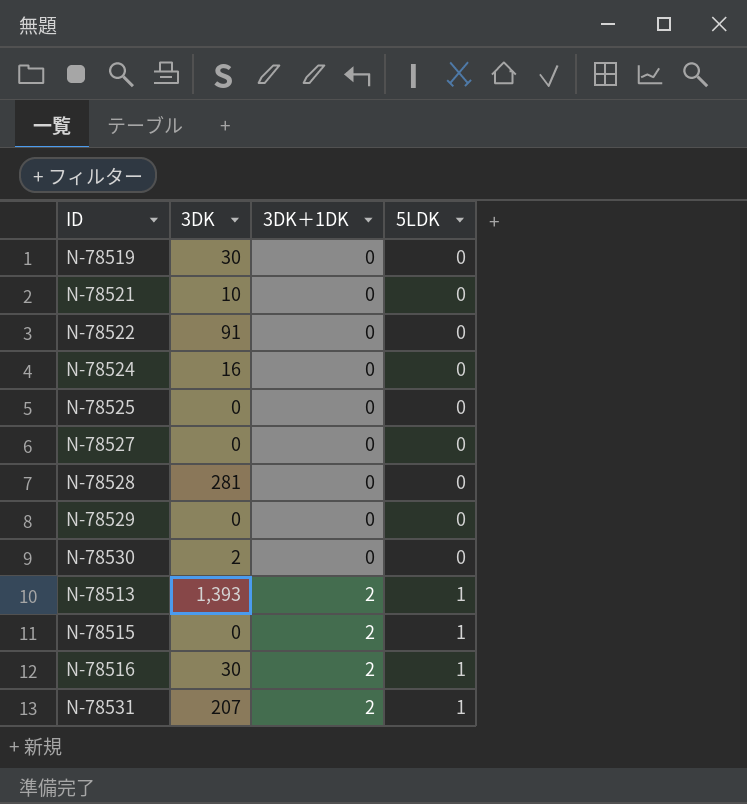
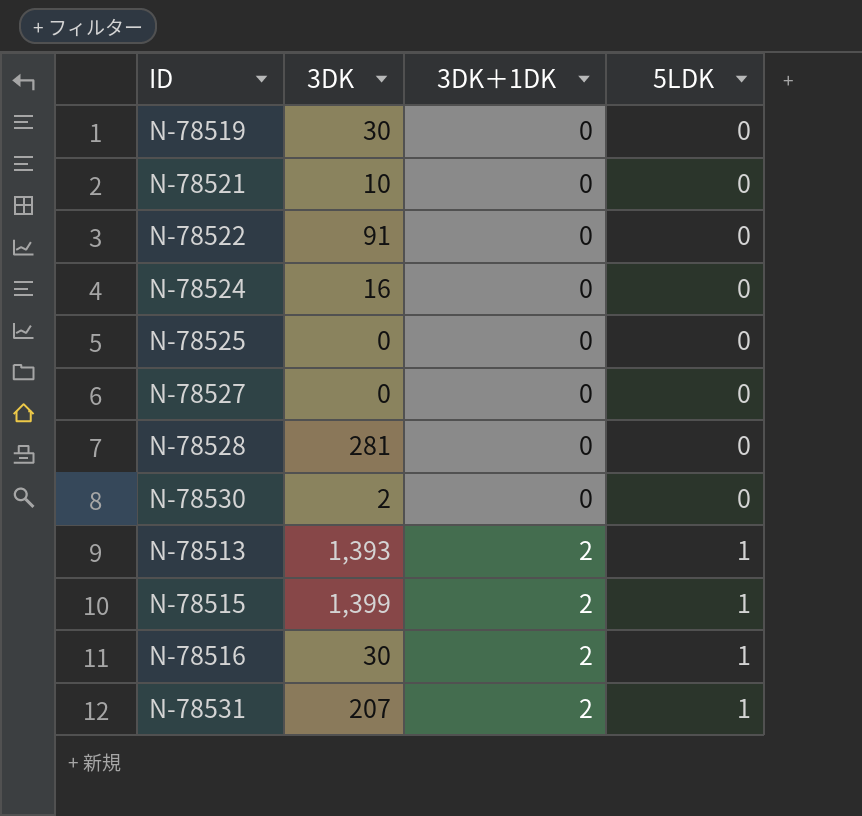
row N-78529: 0 | 0 | 0 -> none
N-78515 | 3DK: 0 -> 1,399

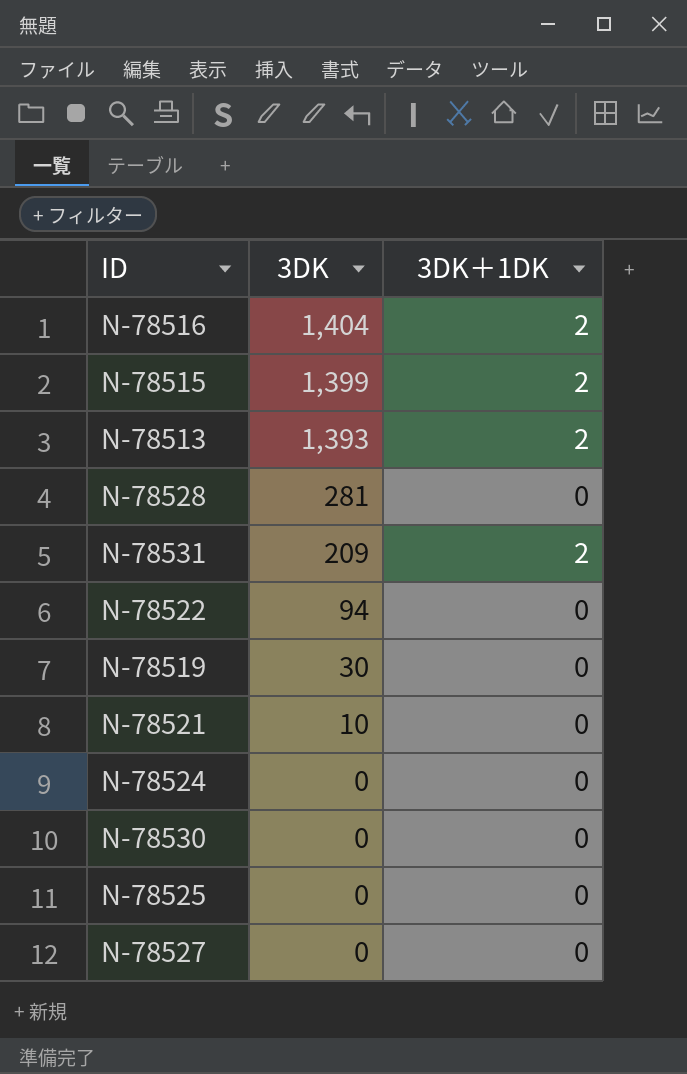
row order: 3DK＋1DK ascending -> 3DK descending
column 5LDK | position: 4 -> none
N-78516 | 3DK: 30 -> 1,404
N-78531 | 3DK: 207 -> 209
N-78522 | 3DK: 91 -> 94
N-78524 | 3DK: 16 -> 0
N-78530 | 3DK: 2 -> 0

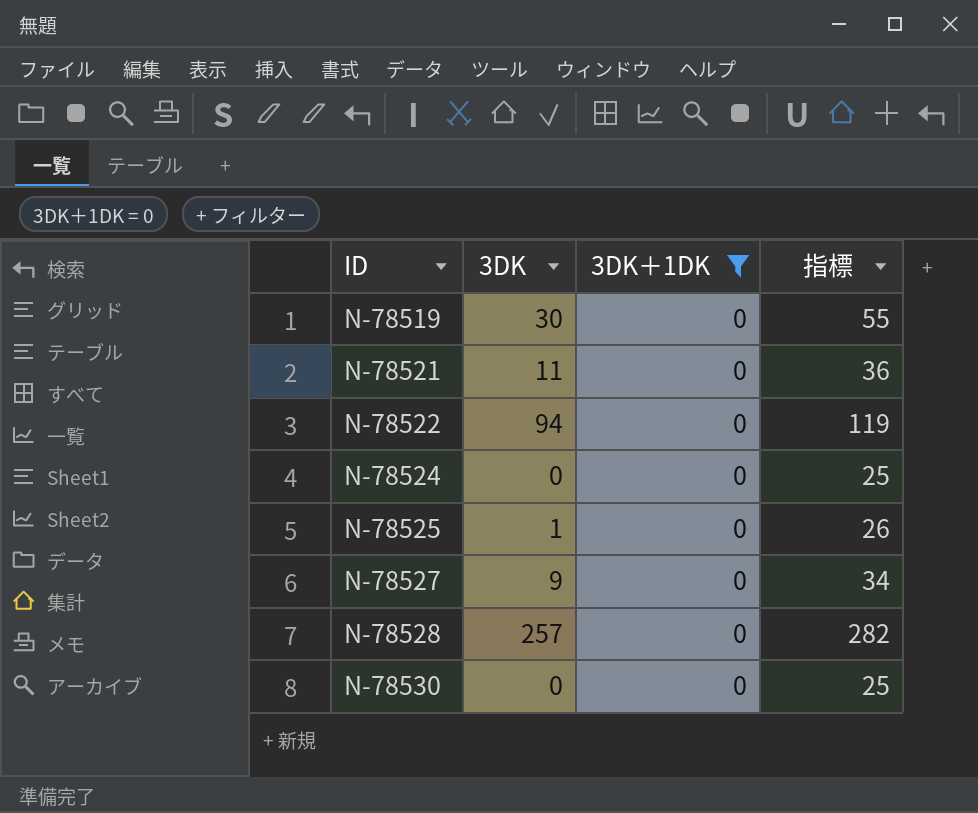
filter: none -> 3DK＋1DK = 0
row order: 3DK descending -> ID ascending
column 指標 | formula: none -> [3DK] + 25
N-78521 | 3DK: 10 -> 11
N-78525 | 3DK: 0 -> 1
N-78527 | 3DK: 0 -> 9
N-78528 | 3DK: 281 -> 257

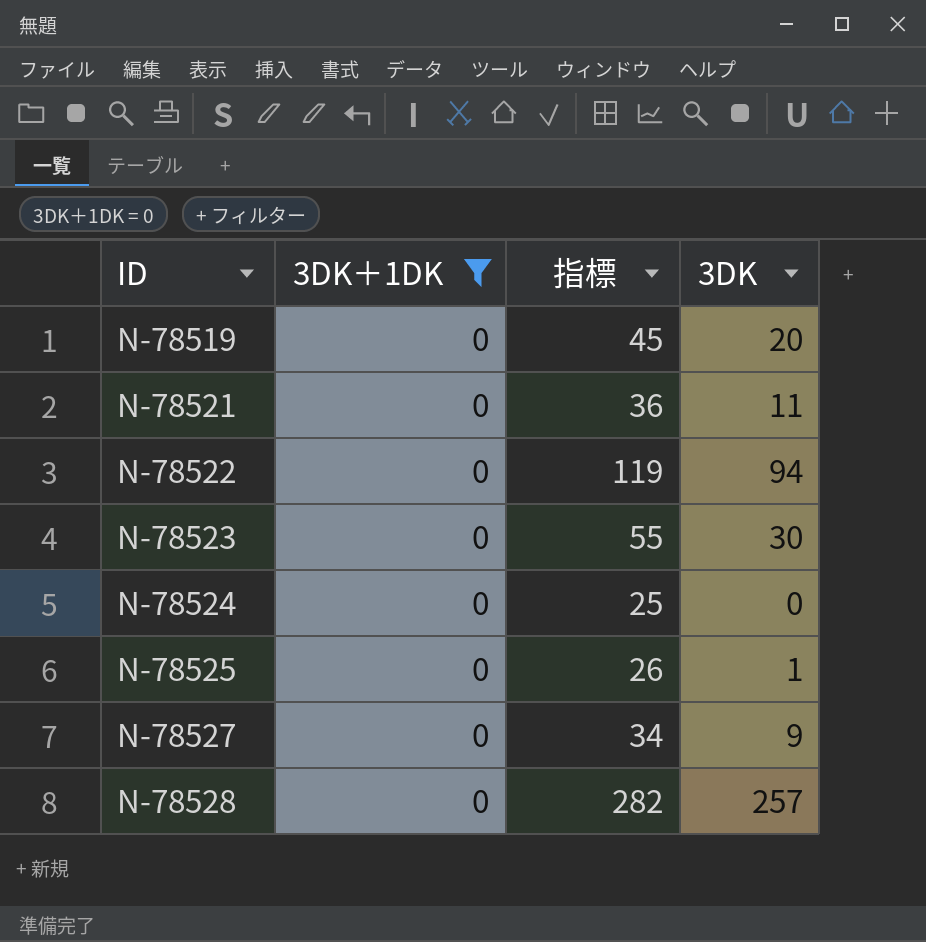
column 3DK | position: 2 -> 4
row N-78530: 0 | 0 | 25 -> none
N-78519 | 指標: 55 -> 45
N-78519 | 3DK: 30 -> 20
row N-78523: none -> 0 | 55 | 30

